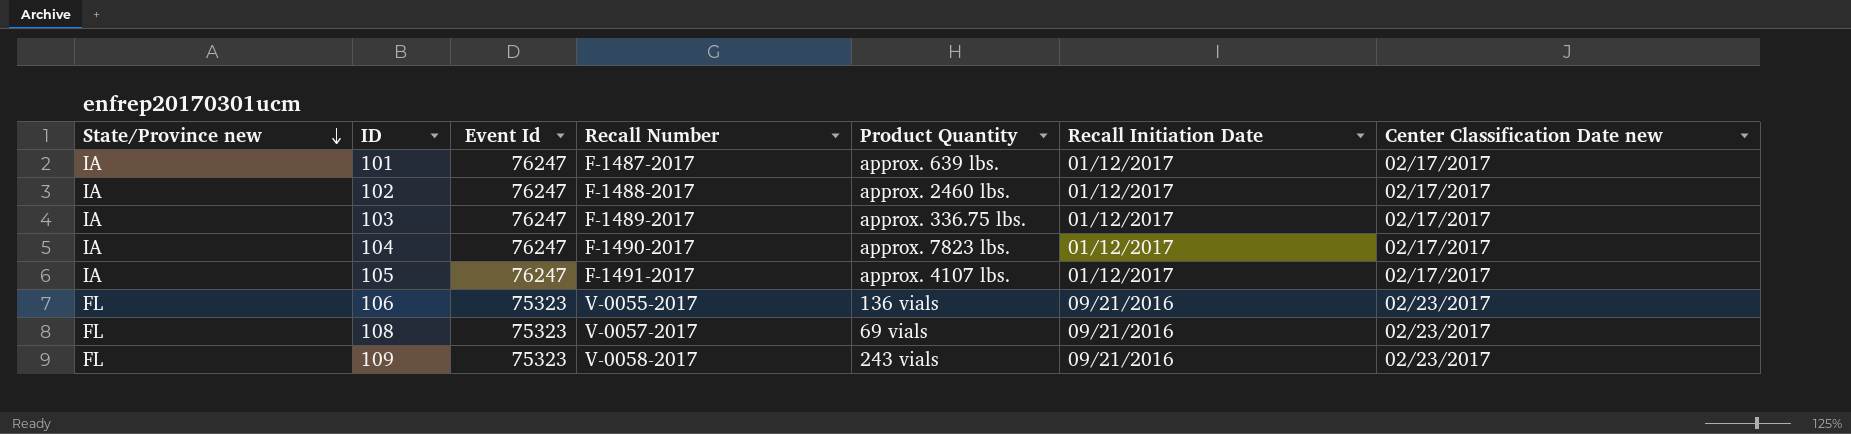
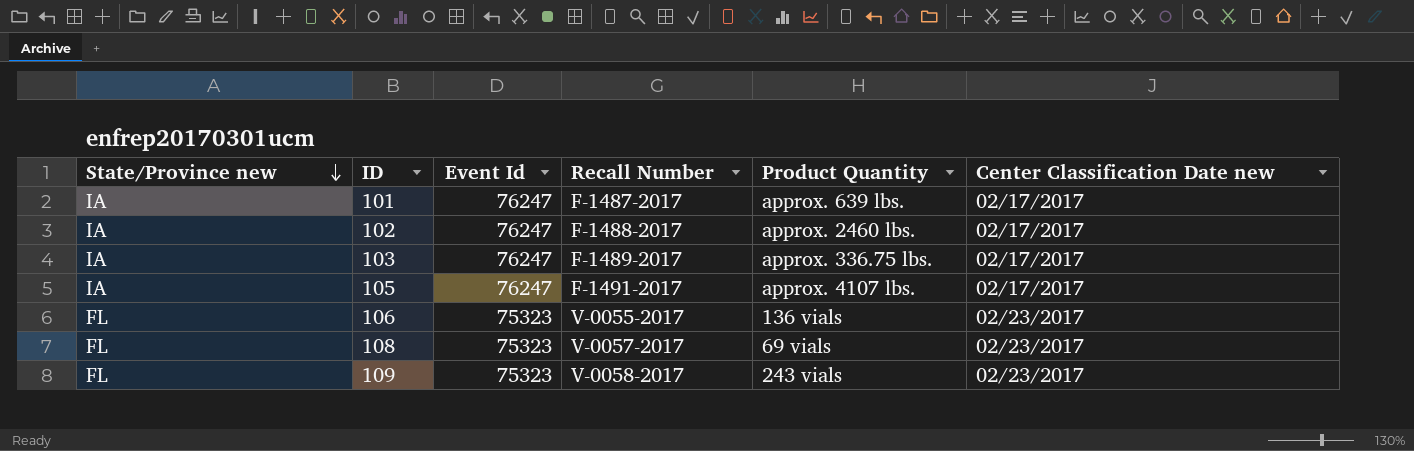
column Recall Initiation Date | position: 6 -> none
row 104: IA | 76247 | F-1490-2017 | approx. 7823 lbs. | 01/12/2017 | 02/17/2017 -> none

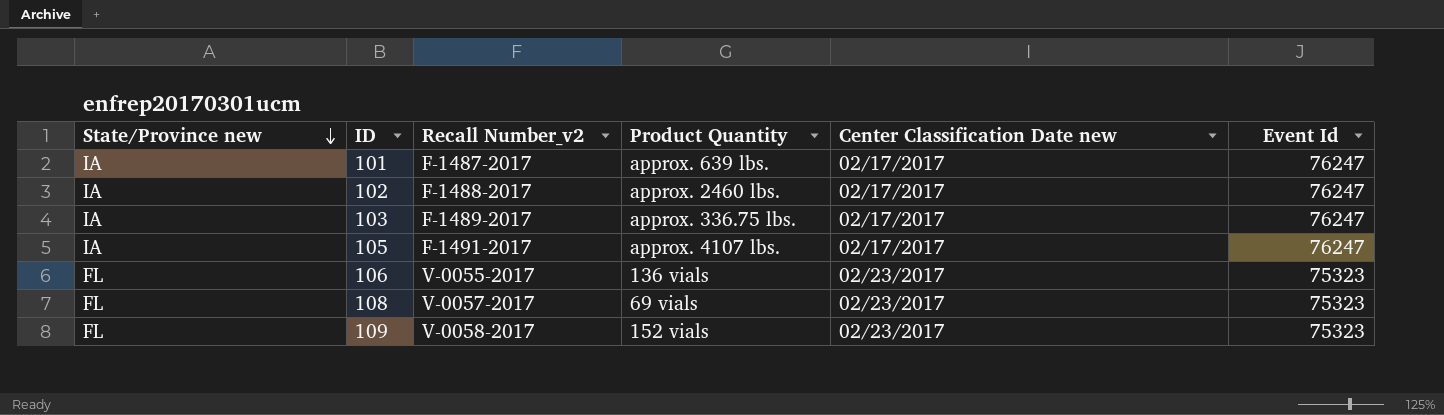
column name: Recall Number -> Recall Number_v2
column Event Id | position: 3 -> 6
109 | Product Quantity: 243 vials -> 152 vials

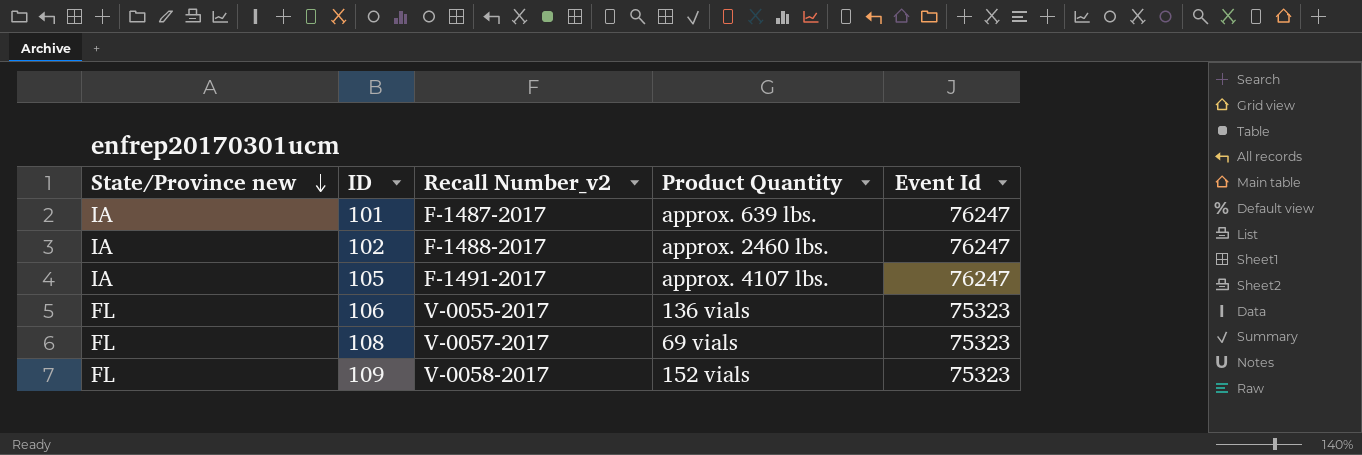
column Center Classification Date new | position: 5 -> none
row 103: IA | F-1489-2017 | approx. 336.75 lbs. | 02/17/2017 | 76247 -> none

